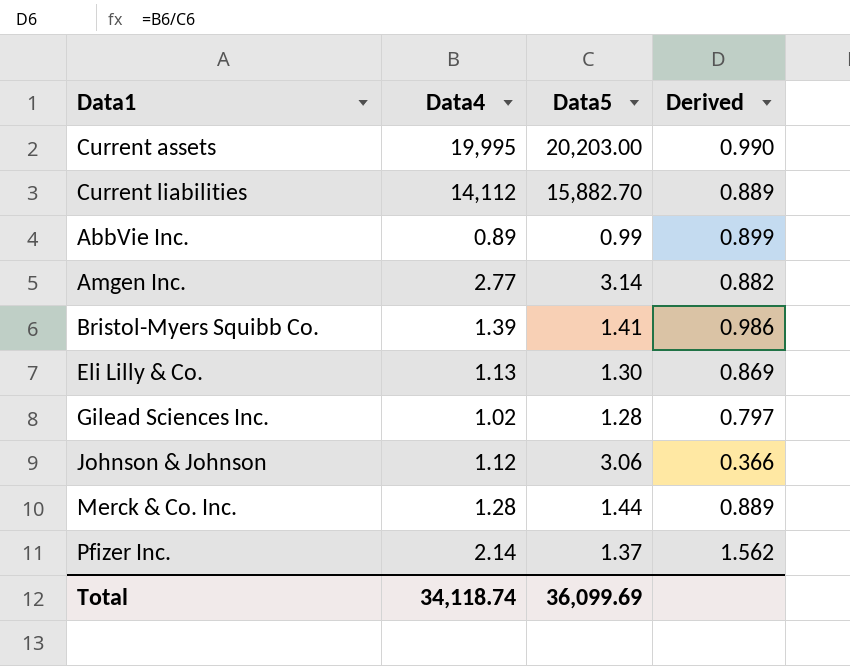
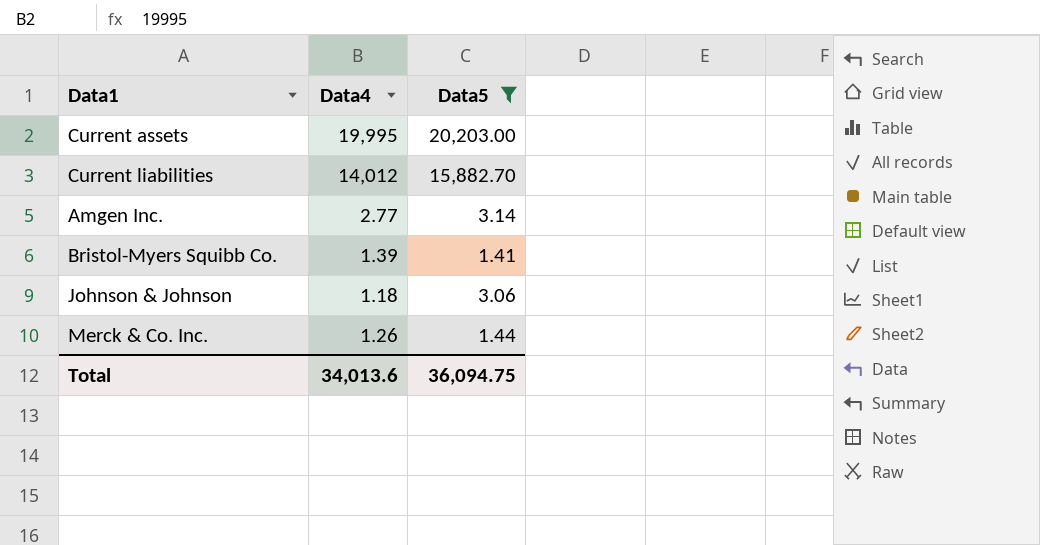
filter: none -> Data5 >= 1.41
column Derived | formula: [Data4] / [Data5] -> none
Current liabilities | Data4: 14,112 -> 14,012
Johnson & Johnson | Data4: 1.12 -> 1.18
Merck & Co. Inc. | Data4: 1.28 -> 1.26
Total | Data4: 34,118.74 -> 34,013.6
Total | Data5: 36,099.69 -> 36,094.75

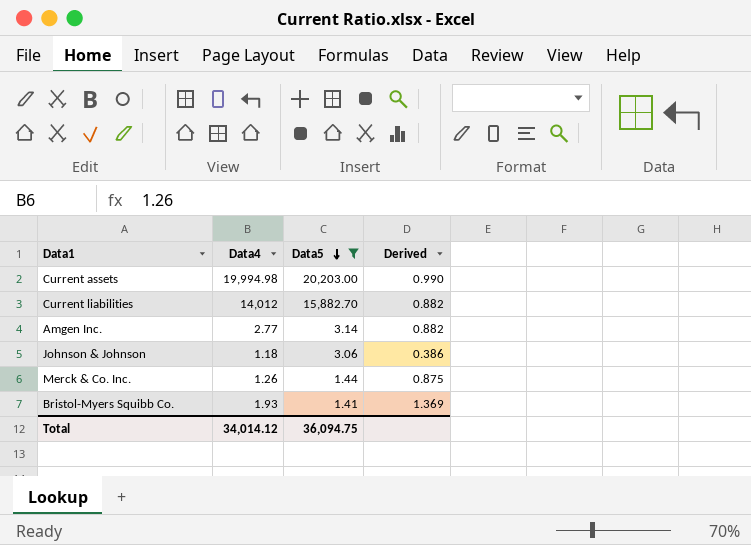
row order: none -> Data5 descending
column Derived | formula: none -> [Data4] / [Data5]
Current assets | Data4: 19,995 -> 19,994.98
Bristol-Myers Squibb Co. | Data4: 1.39 -> 1.93
Total | Data4: 34,013.6 -> 34,014.12

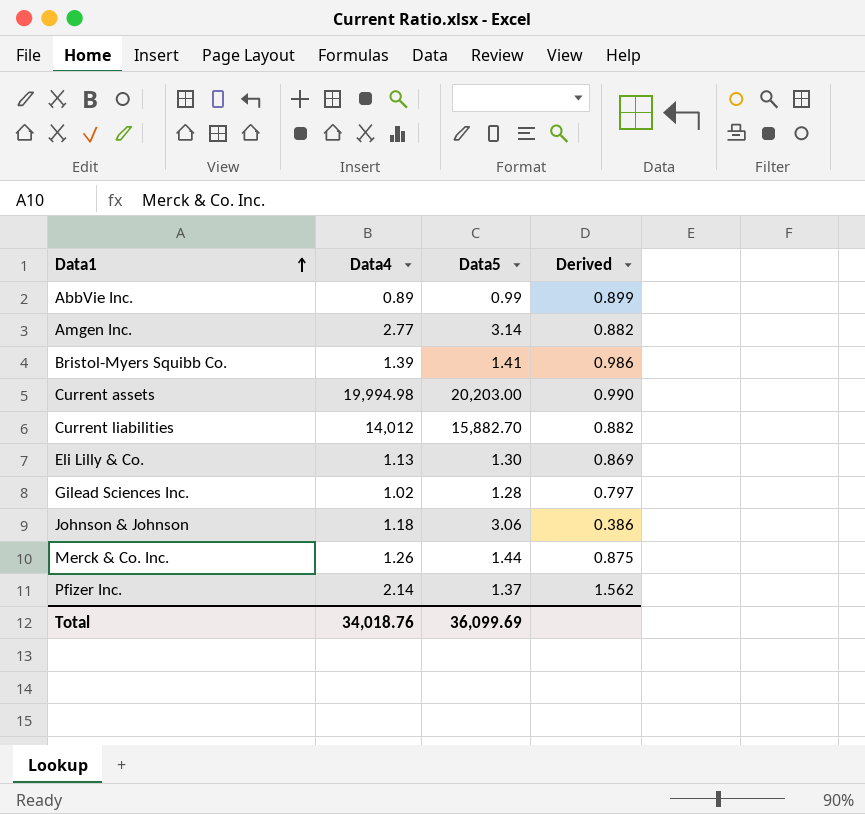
filter: Data5 >= 1.41 -> none
row order: Data5 descending -> Data1 ascending
Bristol-Myers Squibb Co. | Data4: 1.93 -> 1.39
Bristol-Myers Squibb Co. | Derived: 1.369 -> 0.986
Total | Data4: 34,014.12 -> 34,018.76
Total | Data5: 36,094.75 -> 36,099.69

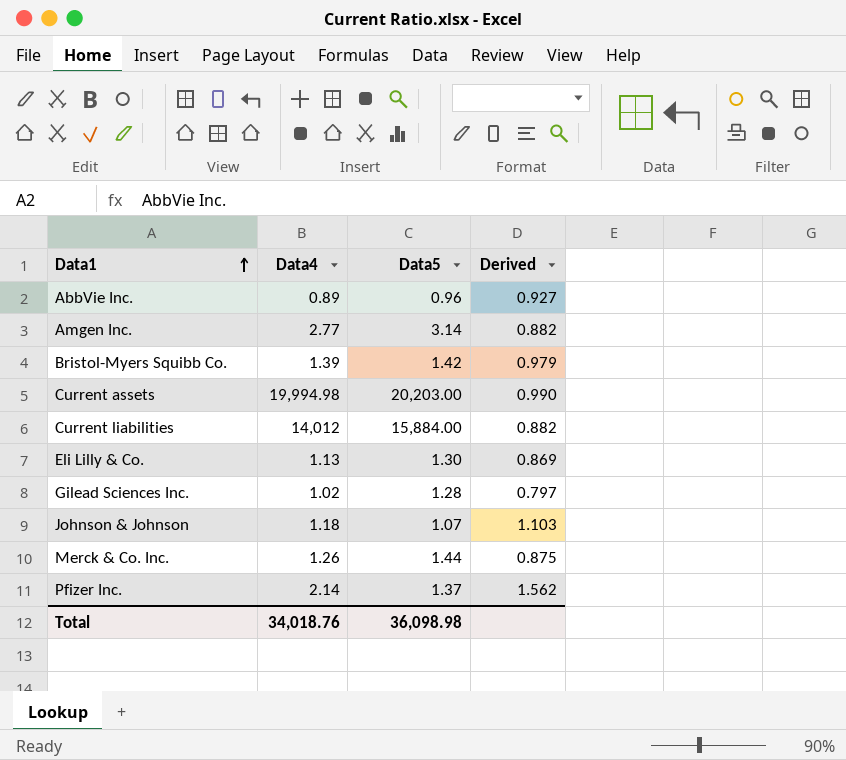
AbbVie Inc. | Data5: 0.99 -> 0.96
AbbVie Inc. | Derived: 0.899 -> 0.927
Bristol-Myers Squibb Co. | Data5: 1.41 -> 1.42
Bristol-Myers Squibb Co. | Derived: 0.986 -> 0.979
Current liabilities | Data5: 15,882.70 -> 15,884.00
Johnson & Johnson | Data5: 3.06 -> 1.07
Johnson & Johnson | Derived: 0.386 -> 1.103
Total | Data5: 36,099.69 -> 36,098.98

